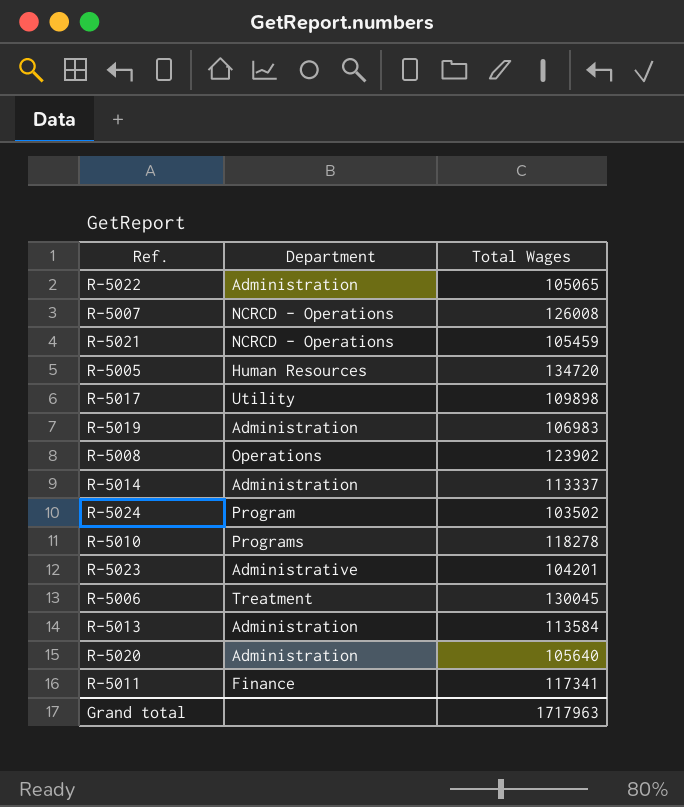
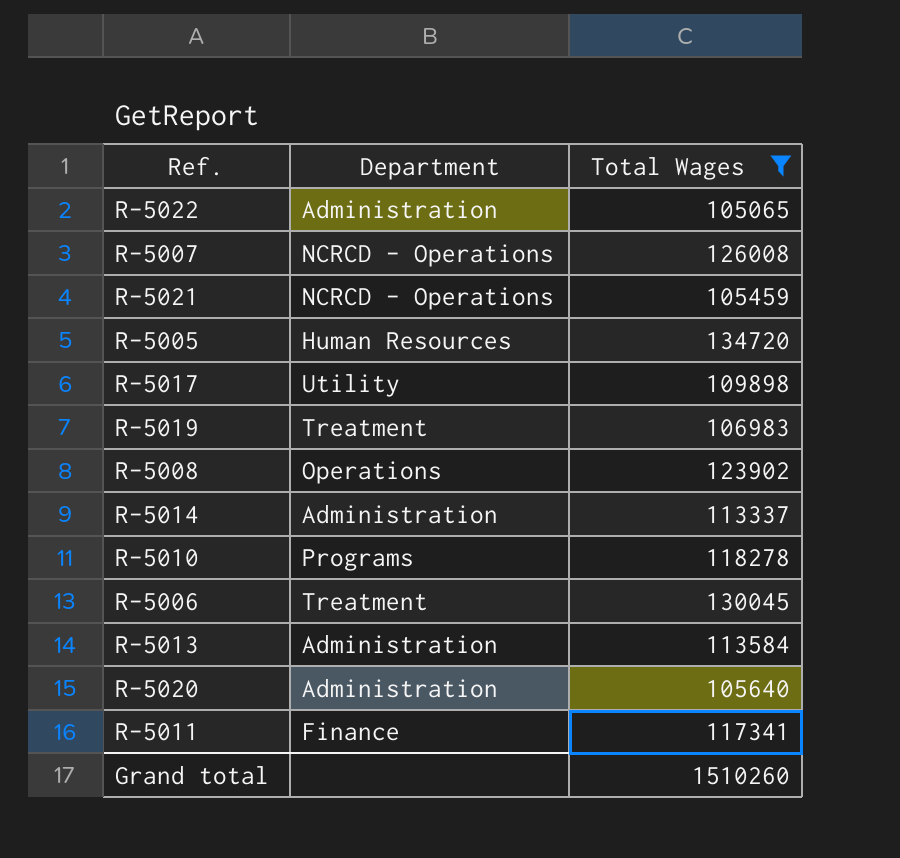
filter: none -> Total Wages >= 105065
R-5019 | Department: Administration -> Treatment
Grand total | Total Wages: 1717963 -> 1510260

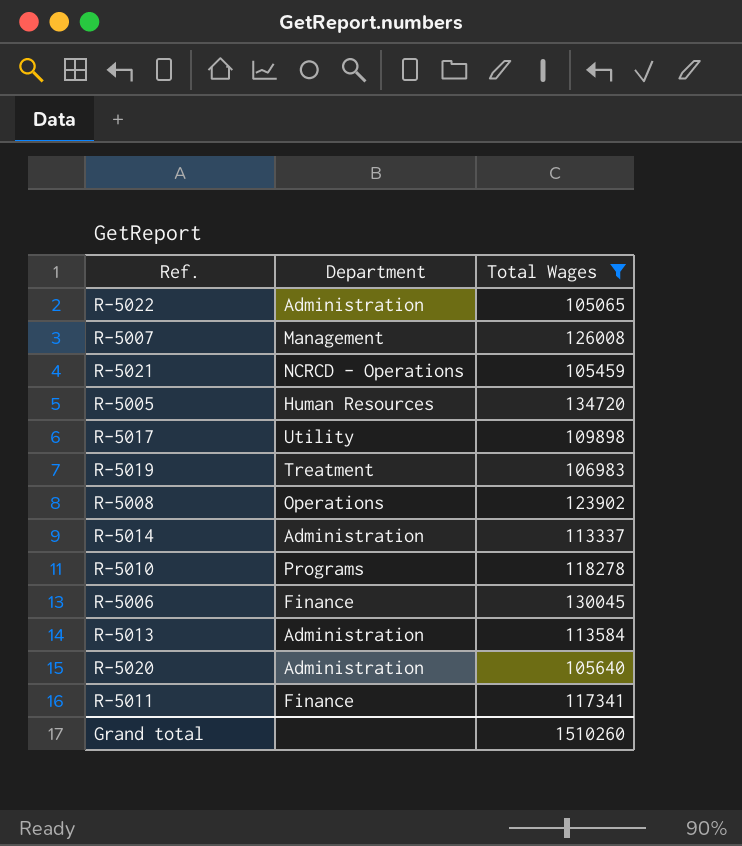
R-5007 | Department: NCRCD - Operations -> Management
R-5006 | Department: Treatment -> Finance

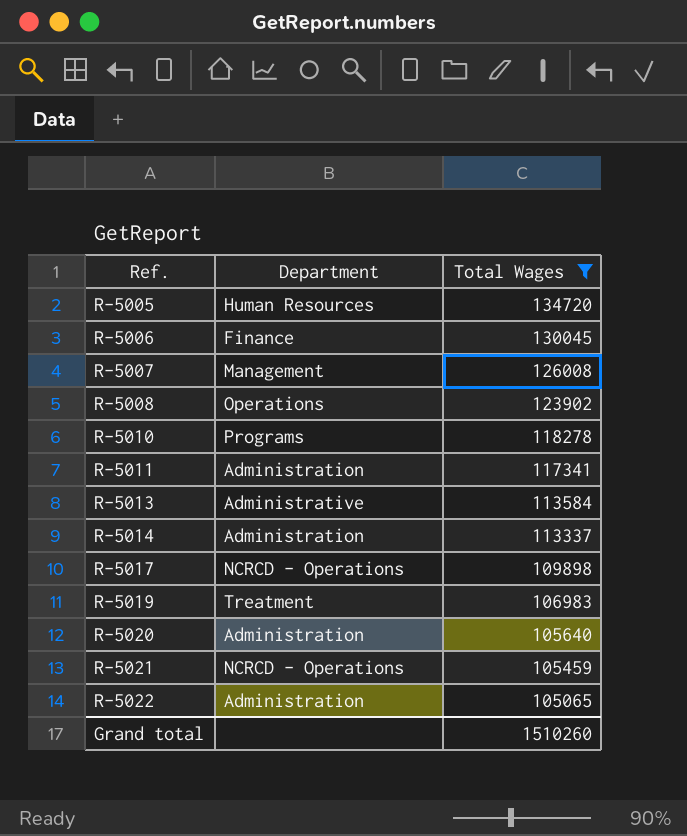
row order: none -> Ref. ascending
R-5011 | Department: Finance -> Administration
R-5013 | Department: Administration -> Administrative
R-5017 | Department: Utility -> NCRCD - Operations

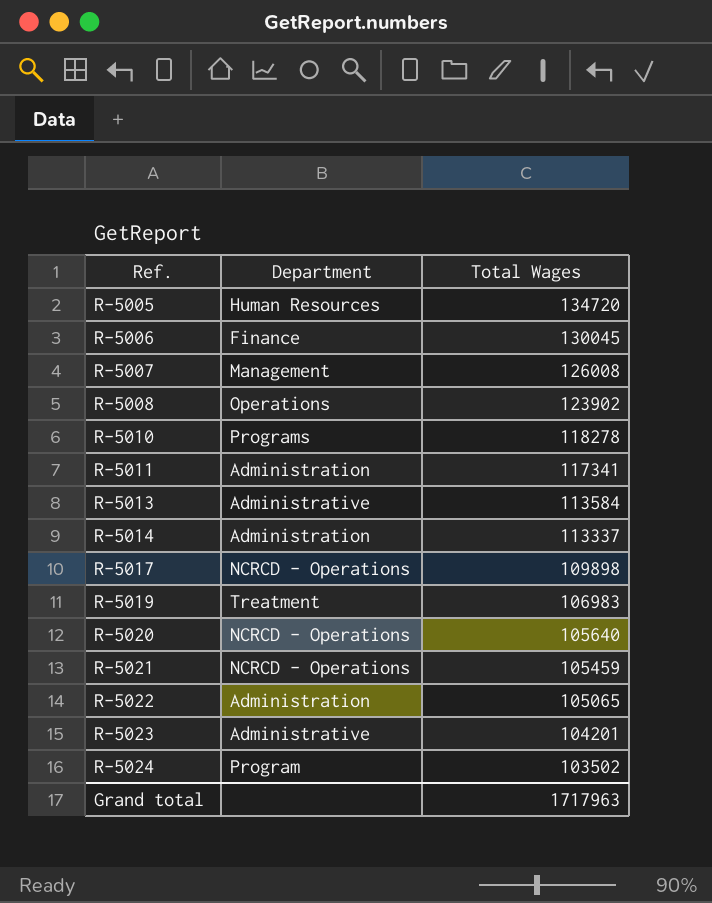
filter: Total Wages >= 105065 -> none
R-5020 | Department: Administration -> NCRCD - Operations
Grand total | Total Wages: 1510260 -> 1717963

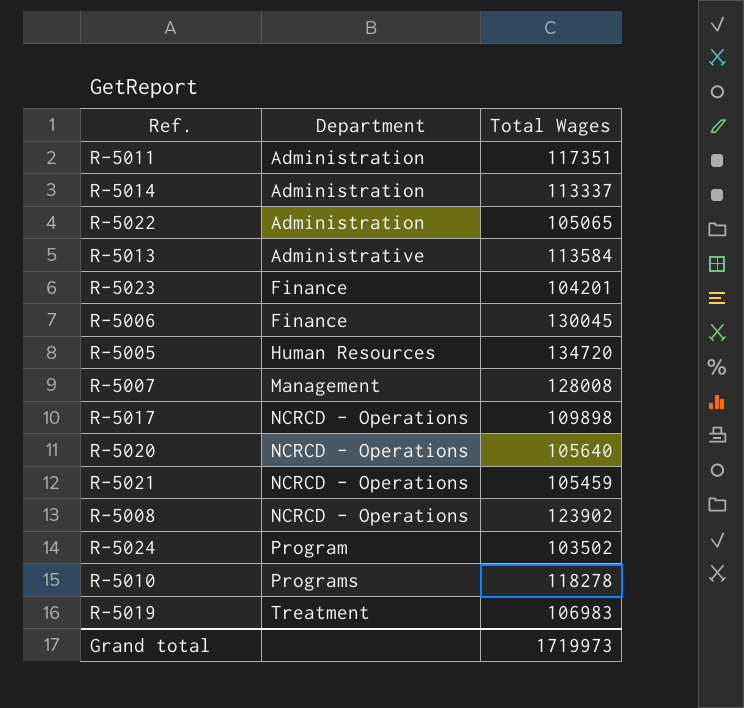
row order: Ref. ascending -> Department ascending
R-5011 | Total Wages: 117341 -> 117351
R-5023 | Department: Administrative -> Finance
R-5007 | Total Wages: 126008 -> 128008
R-5008 | Department: Operations -> NCRCD - Operations
Grand total | Total Wages: 1717963 -> 1719973

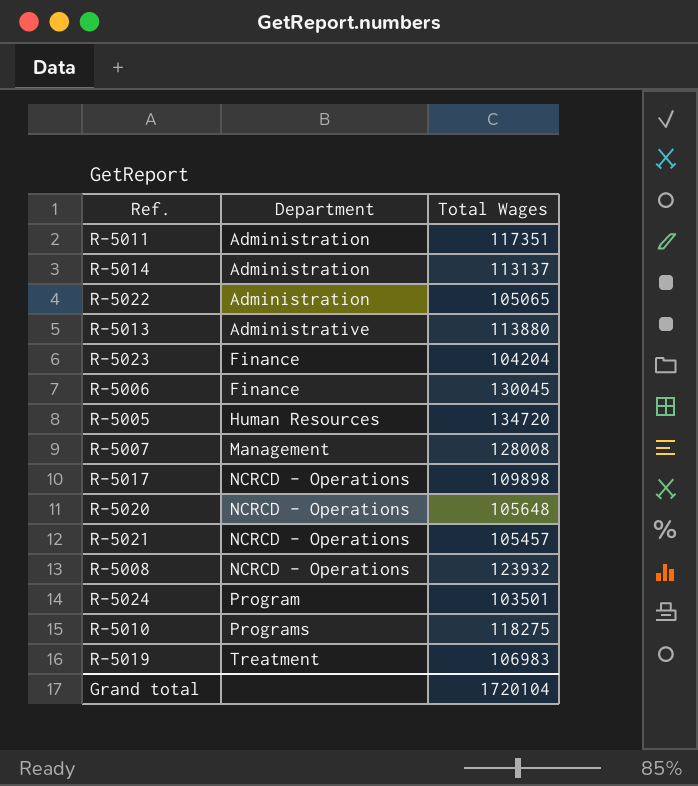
R-5014 | Total Wages: 113337 -> 113137
R-5013 | Total Wages: 113584 -> 113880
R-5023 | Total Wages: 104201 -> 104204
R-5020 | Total Wages: 105640 -> 105648
R-5021 | Total Wages: 105459 -> 105457
R-5008 | Total Wages: 123902 -> 123932
R-5024 | Total Wages: 103502 -> 103501
R-5010 | Total Wages: 118278 -> 118275
Grand total | Total Wages: 1719973 -> 1720104

